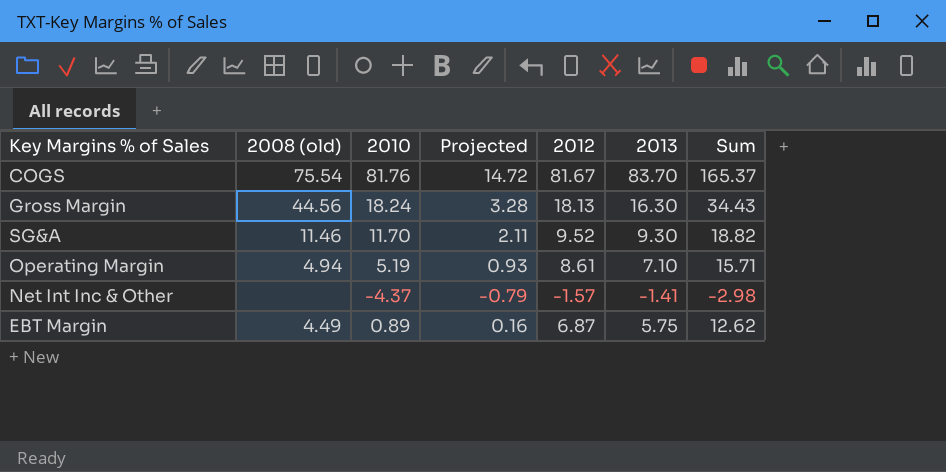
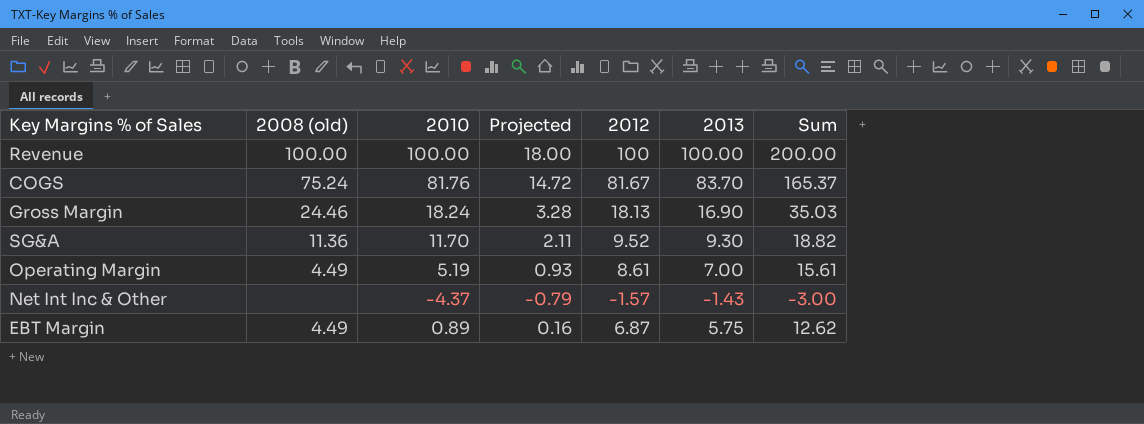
row Revenue: none -> 100.00 | 100.00 | 18.00 | 100 | 100.00 | 200.00
COGS | 2008 (old): 75.54 -> 75.24
Gross Margin | 2008 (old): 44.56 -> 24.46
Gross Margin | 2013: 16.30 -> 16.90
Gross Margin | Sum: 34.43 -> 35.03
SG&A | 2008 (old): 11.46 -> 11.36
Operating Margin | 2008 (old): 4.94 -> 4.49
Operating Margin | 2013: 7.10 -> 7.00
Operating Margin | Sum: 15.71 -> 15.61
Net Int Inc & Other | 2013: -1.41 -> -1.43
Net Int Inc & Other | Sum: -2.98 -> -3.00

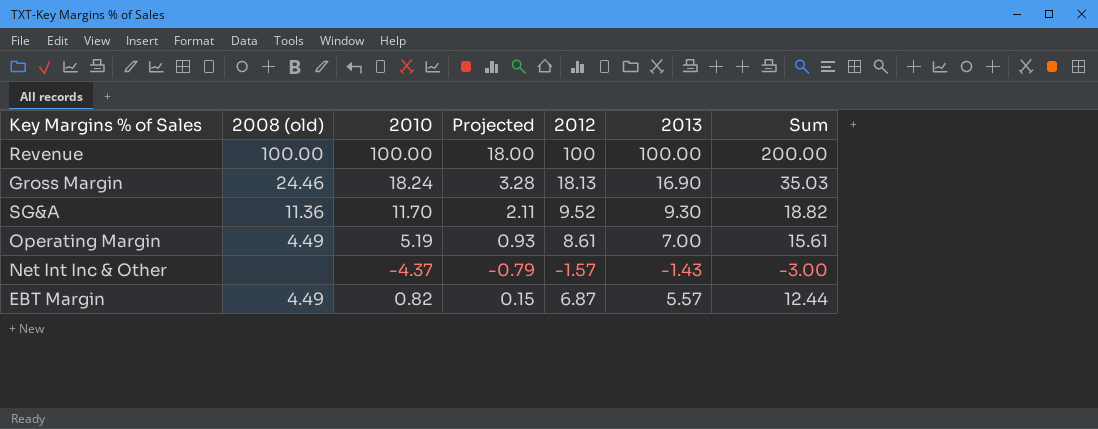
row COGS: 75.24 | 81.76 | 14.72 | 81.67 | 83.70 | 165.37 -> none
EBT Margin | 2010: 0.89 -> 0.82
EBT Margin | Projected: 0.16 -> 0.15
EBT Margin | 2013: 5.75 -> 5.57
EBT Margin | Sum: 12.62 -> 12.44

